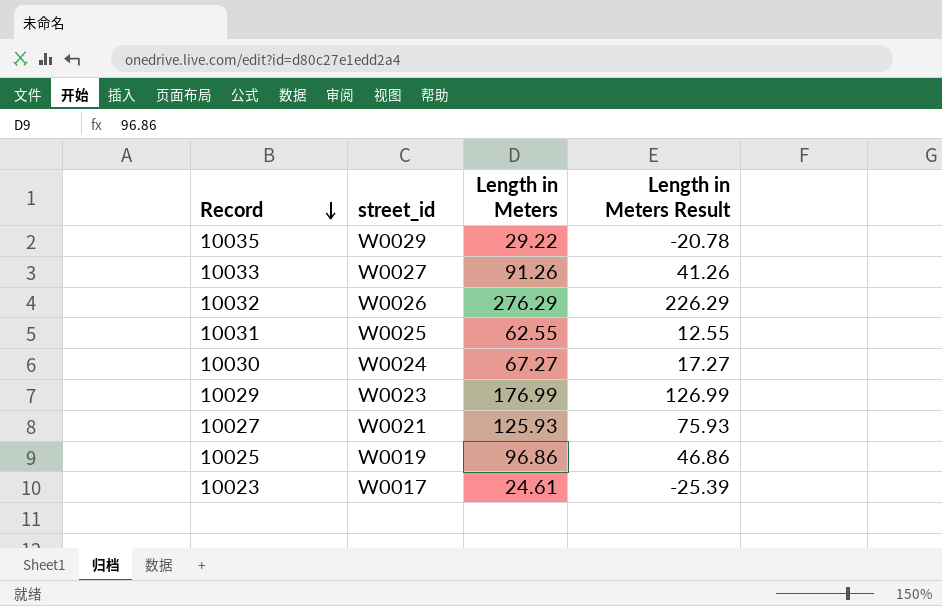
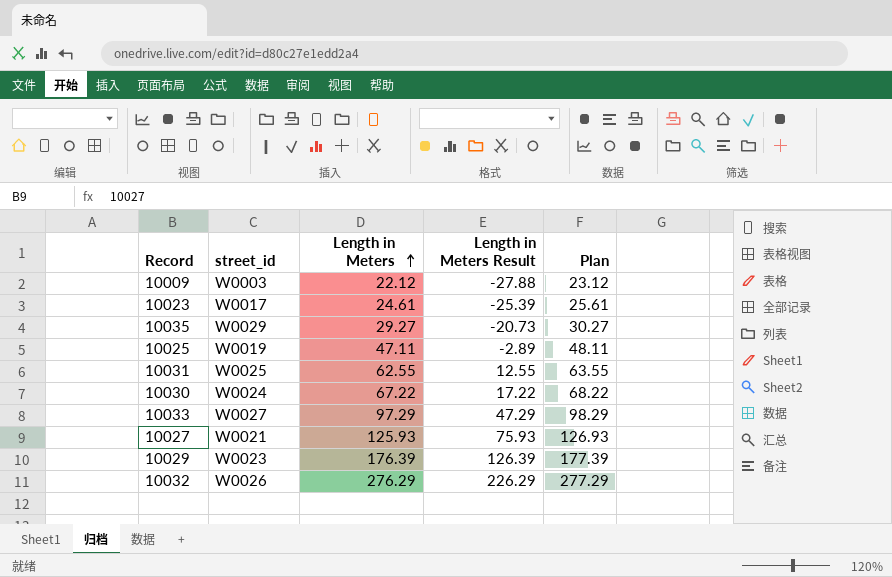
row order: Record descending -> Length in Meters ascending
column Plan | formula: none -> [Length in Meters] + 1
row 10009: none -> W0003 | 22.12 | -27.88 | 23.12
10035 | Length in Meters: 29.22 -> 29.27
10035 | Length in Meters Result: -20.78 -> -20.73
10025 | Length in Meters: 96.86 -> 47.11
10025 | Length in Meters Result: 46.86 -> -2.89
10030 | Length in Meters: 67.27 -> 67.22
10030 | Length in Meters Result: 17.27 -> 17.22
10033 | Length in Meters: 91.26 -> 97.29
10033 | Length in Meters Result: 41.26 -> 47.29
10029 | Length in Meters: 176.99 -> 176.39
10029 | Length in Meters Result: 126.99 -> 126.39

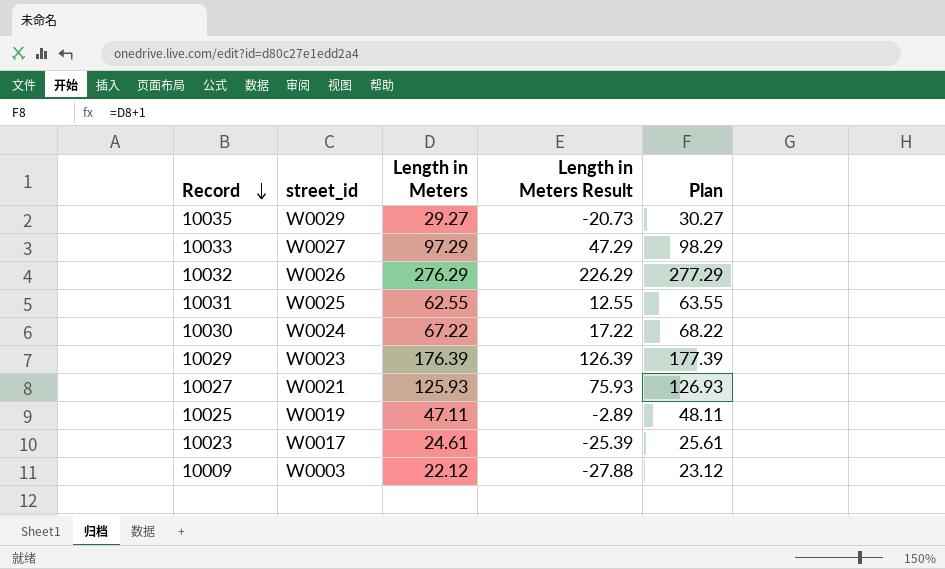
row order: Length in Meters ascending -> Record descending

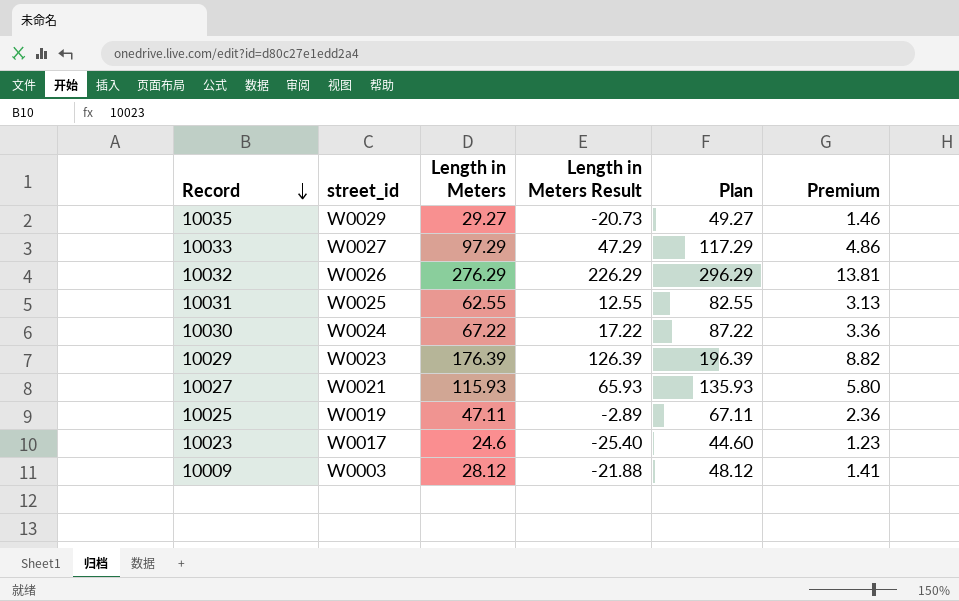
column Plan | formula: [Length in Meters] + 1 -> [Length in Meters] + 20
column Premium | formula: none -> [Length in Meters] * 0.05
10027 | Length in Meters: 125.93 -> 115.93
10027 | Length in Meters Result: 75.93 -> 65.93
10023 | Length in Meters: 24.61 -> 24.6
10023 | Length in Meters Result: -25.39 -> -25.40
10009 | Length in Meters: 22.12 -> 28.12
10009 | Length in Meters Result: -27.88 -> -21.88

